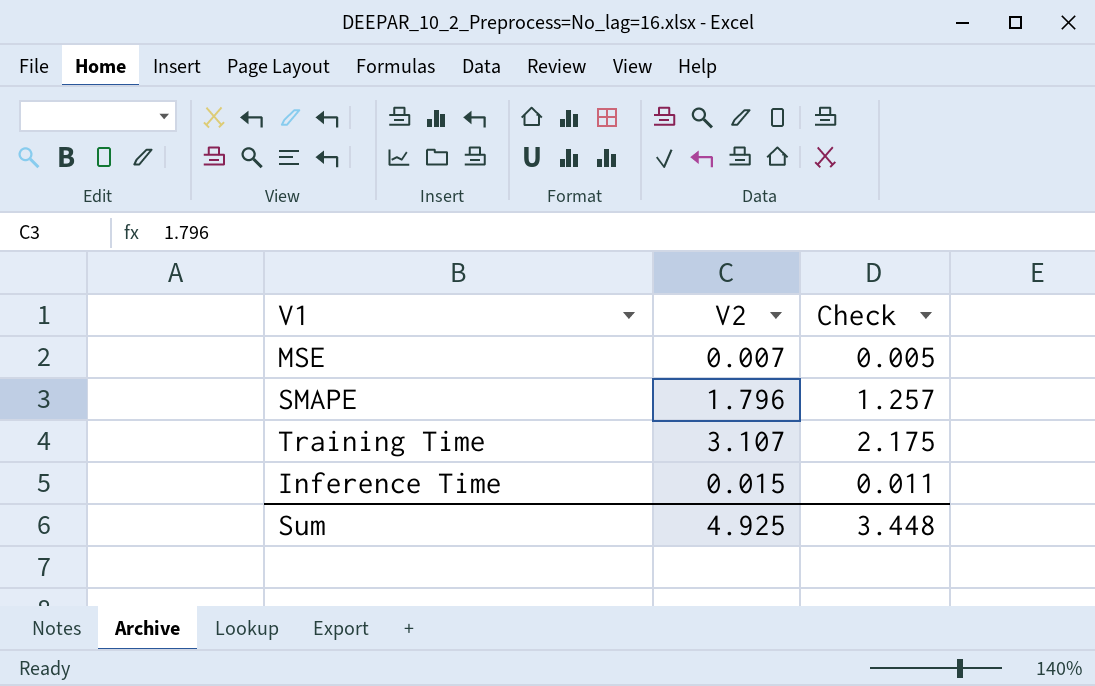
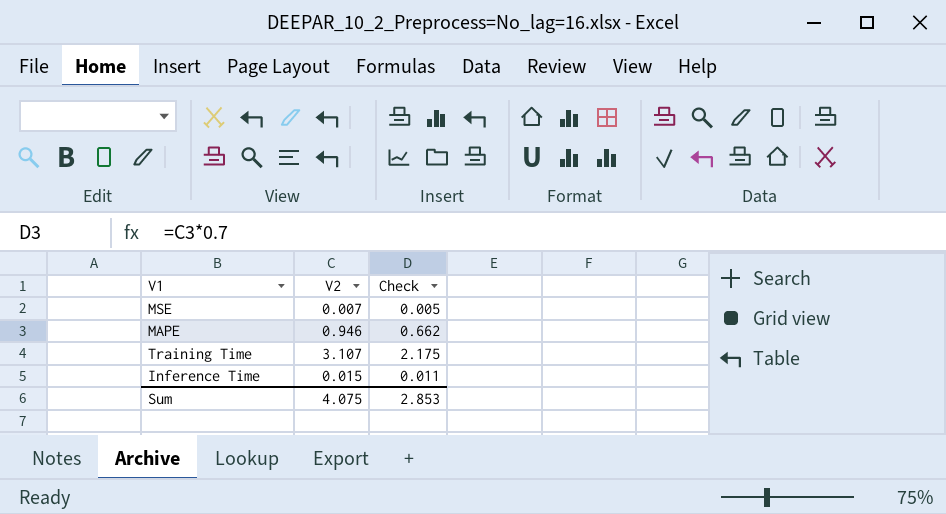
row SMAPE: 1.796 | 1.257 -> none
row MAPE: none -> 0.946 | 0.662
Sum | V2: 4.925 -> 4.075
Sum | Check: 3.448 -> 2.853

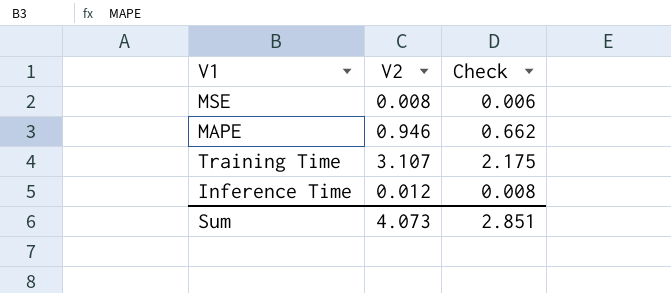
MSE | V2: 0.007 -> 0.008
MSE | Check: 0.005 -> 0.006
Inference Time | V2: 0.015 -> 0.012
Inference Time | Check: 0.011 -> 0.008
Sum | V2: 4.075 -> 4.073
Sum | Check: 2.853 -> 2.851

